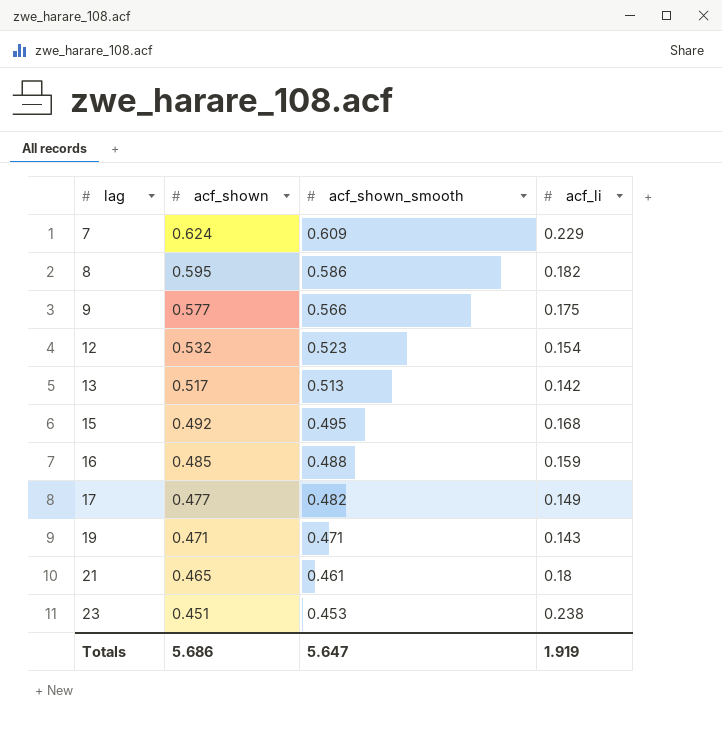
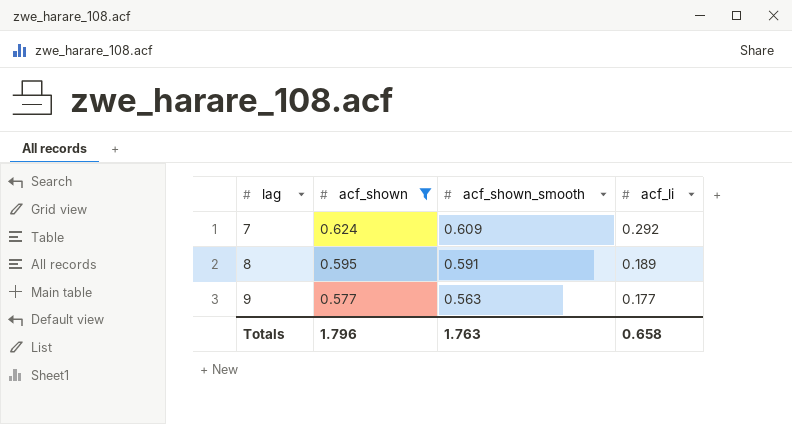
filter: none -> acf_shown >= 0.577
7 | acf_li: 0.229 -> 0.292
8 | acf_shown_smooth: 0.586 -> 0.591
8 | acf_li: 0.182 -> 0.189
9 | acf_shown_smooth: 0.566 -> 0.563
9 | acf_li: 0.175 -> 0.177
Totals | acf_shown: 5.686 -> 1.796
Totals | acf_shown_smooth: 5.647 -> 1.763
Totals | acf_li: 1.919 -> 0.658

